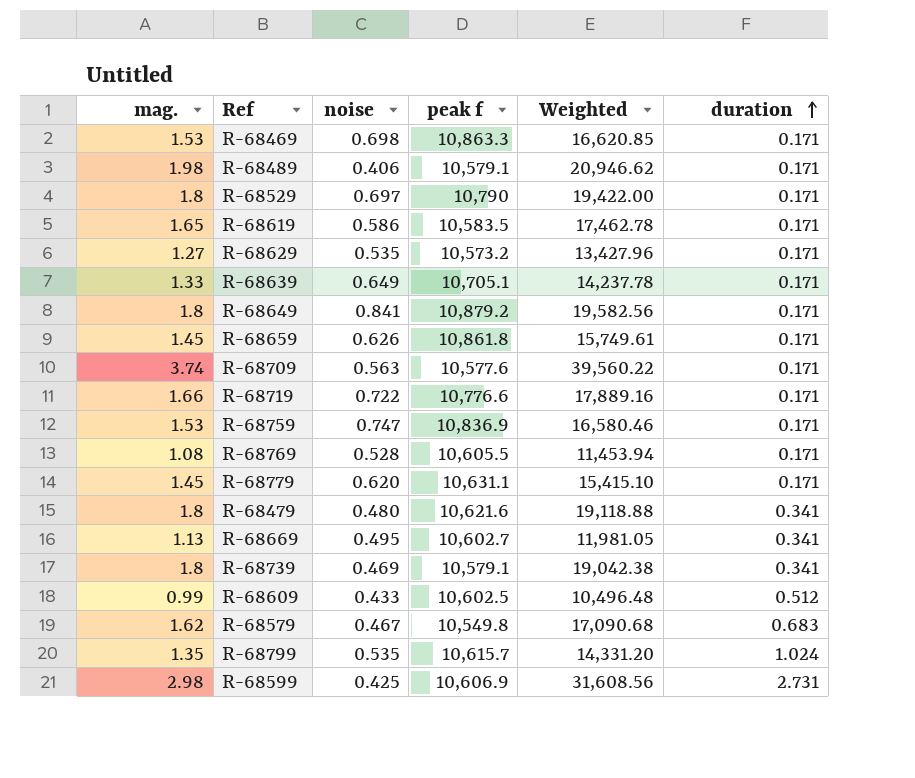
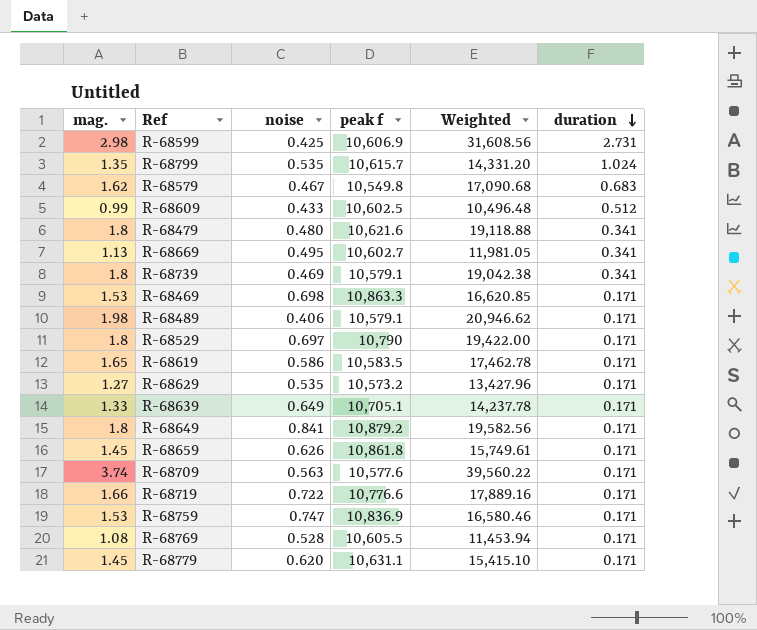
row order: duration ascending -> duration descending

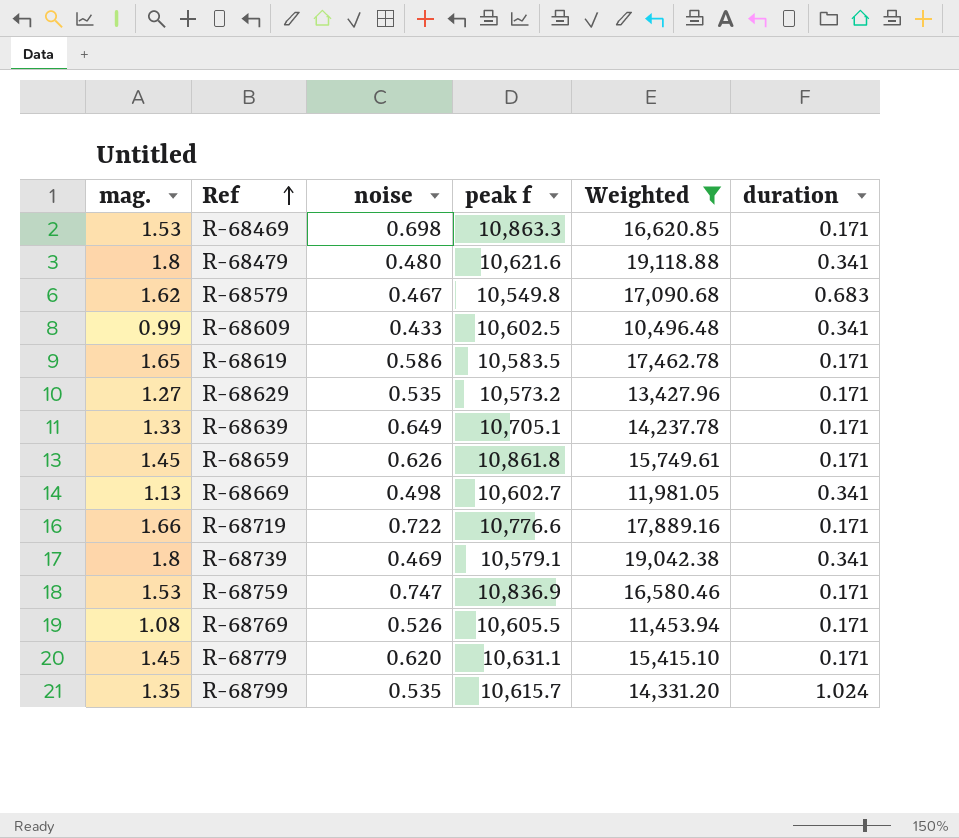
filter: none -> Weighted <= 19,118.88
row order: duration descending -> Ref ascending
R-68609 | duration: 0.512 -> 0.341
R-68669 | noise: 0.495 -> 0.498
R-68769 | noise: 0.528 -> 0.526

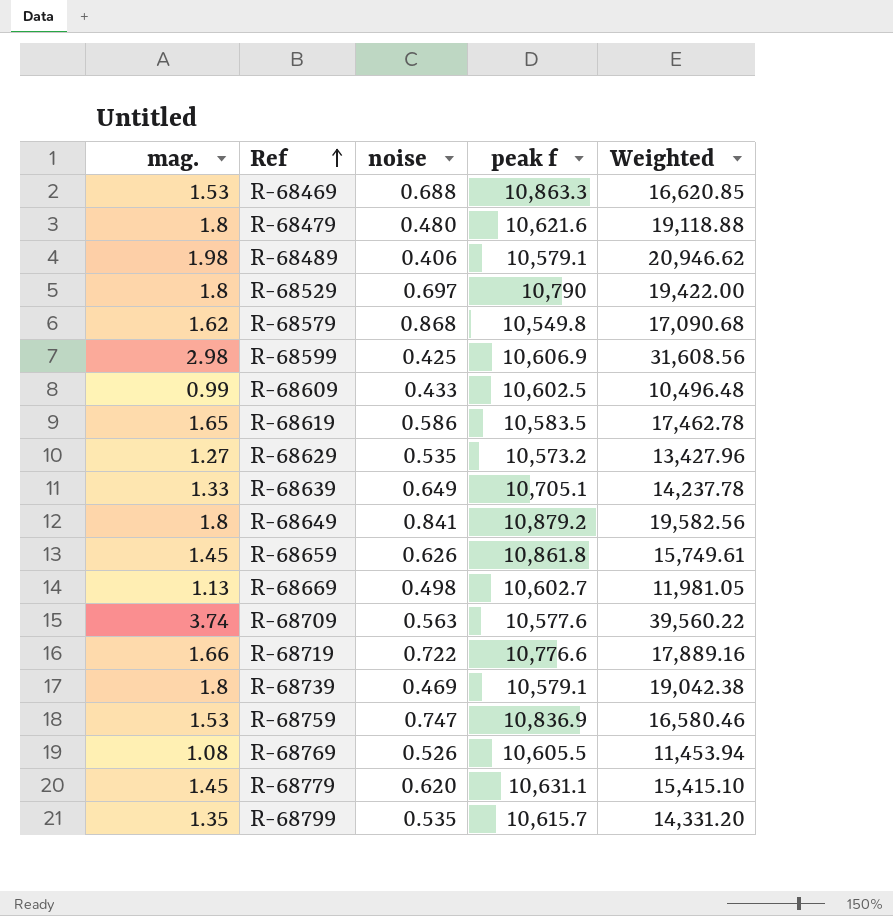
filter: Weighted <= 19,118.88 -> none
column duration | position: 6 -> none
R-68469 | noise: 0.698 -> 0.688
R-68579 | noise: 0.467 -> 0.868

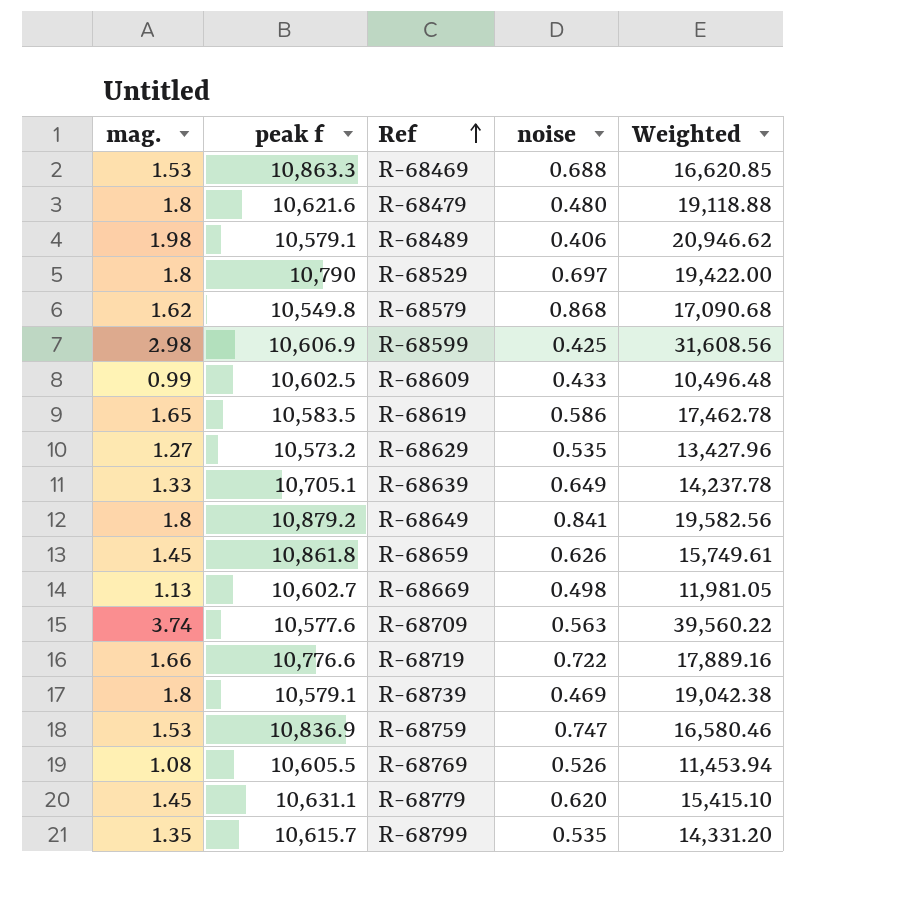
column peak f | position: 4 -> 2

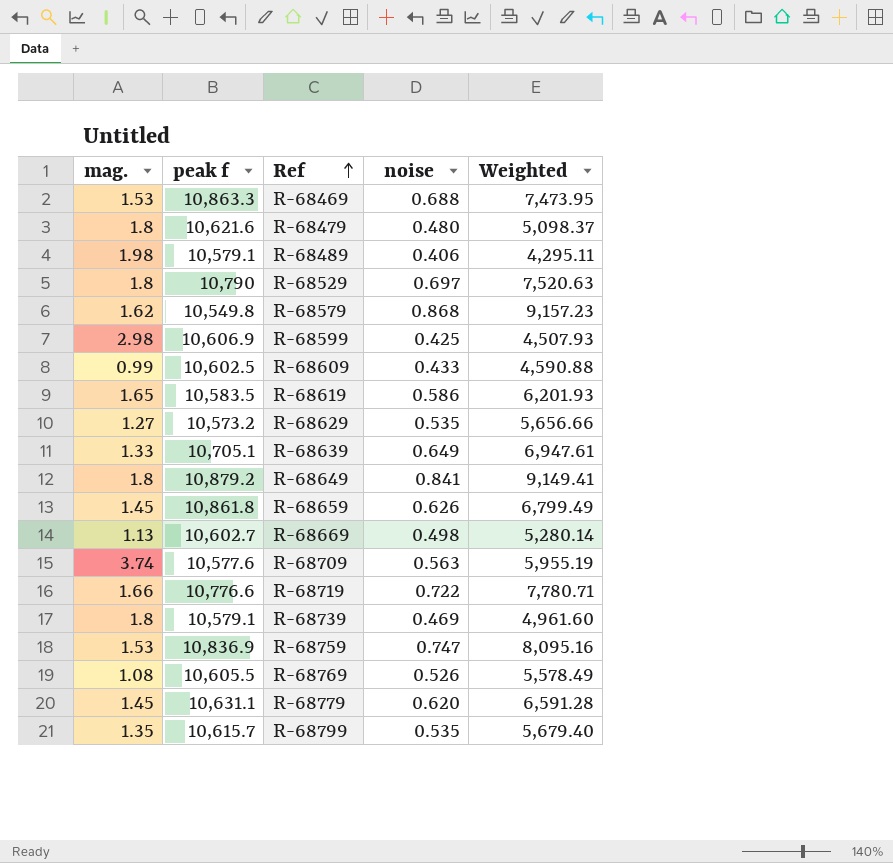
column Weighted | formula: [mag.] * [peak f] -> [peak f] * [noise]

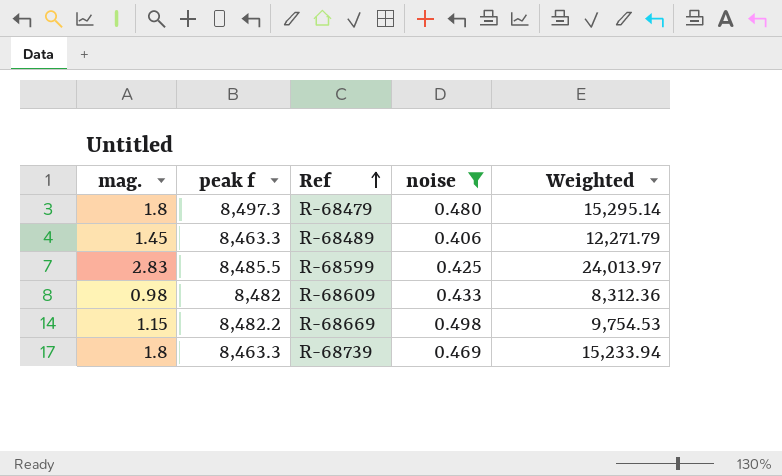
filter: none -> noise <= 0.498
column Weighted | formula: [peak f] * [noise] -> [mag.] * [peak f]
R-68479 | peak f: 10,621.6 -> 8,497.3
R-68489 | mag.: 1.98 -> 1.45
R-68489 | peak f: 10,579.1 -> 8,463.3
R-68599 | mag.: 2.98 -> 2.83
R-68599 | peak f: 10,606.9 -> 8,485.5
R-68609 | mag.: 0.99 -> 0.98
R-68609 | peak f: 10,602.5 -> 8,482
R-68669 | mag.: 1.13 -> 1.15
R-68669 | peak f: 10,602.7 -> 8,482.2
R-68739 | peak f: 10,579.1 -> 8,463.3

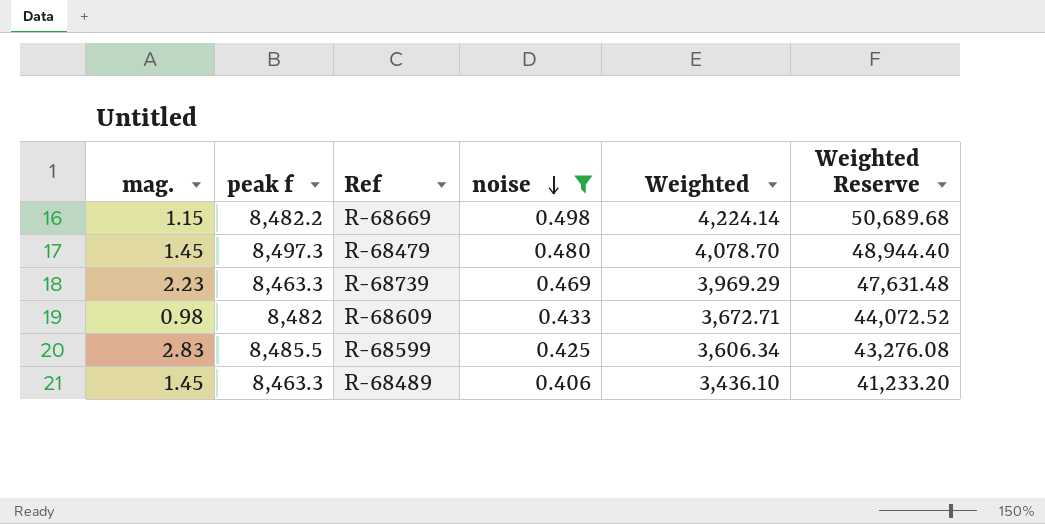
row order: Ref ascending -> noise descending
column Weighted | formula: [mag.] * [peak f] -> [peak f] * [noise]
column Weighted Reserve | formula: none -> [Weighted] * 12
R-68479 | mag.: 1.8 -> 1.45
R-68739 | mag.: 1.8 -> 2.23

